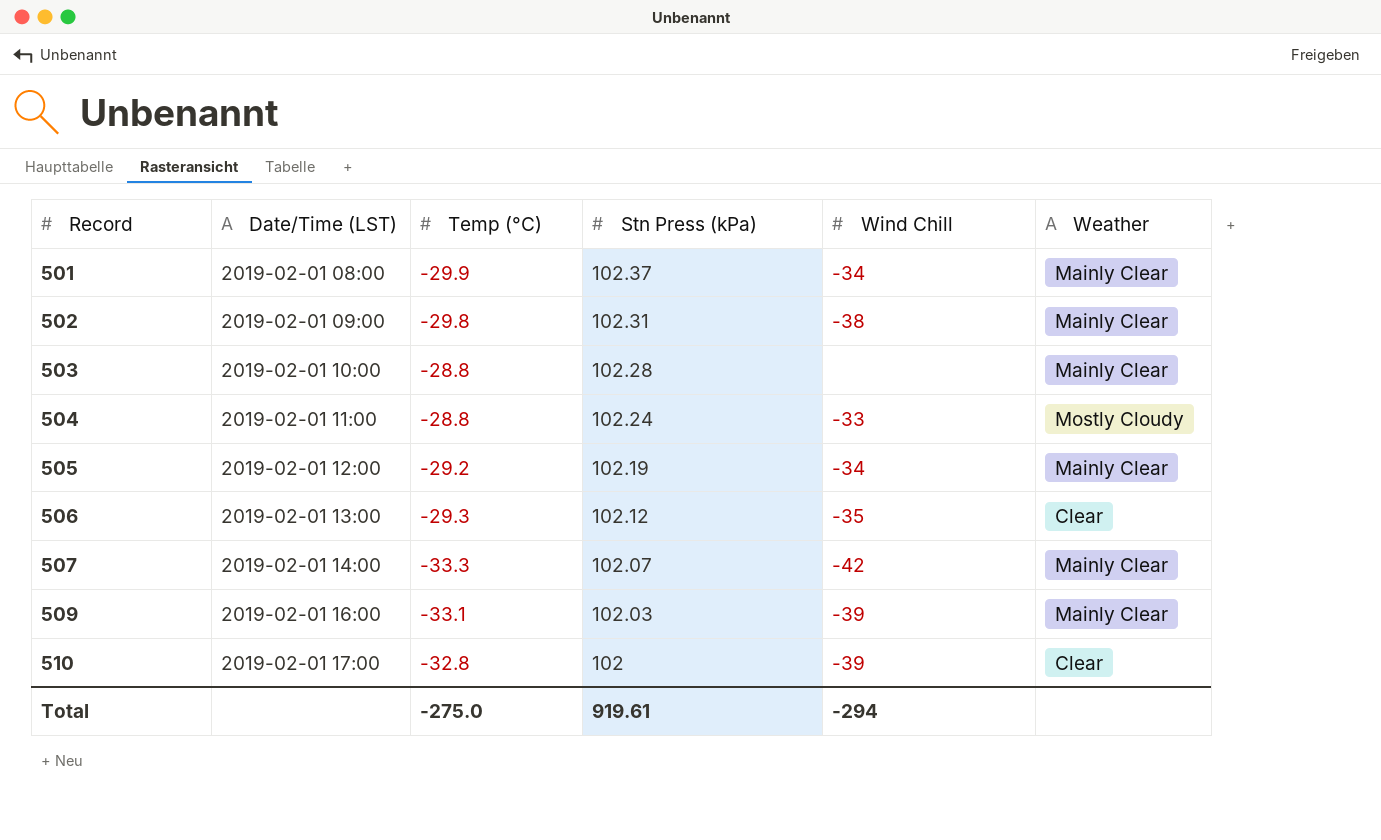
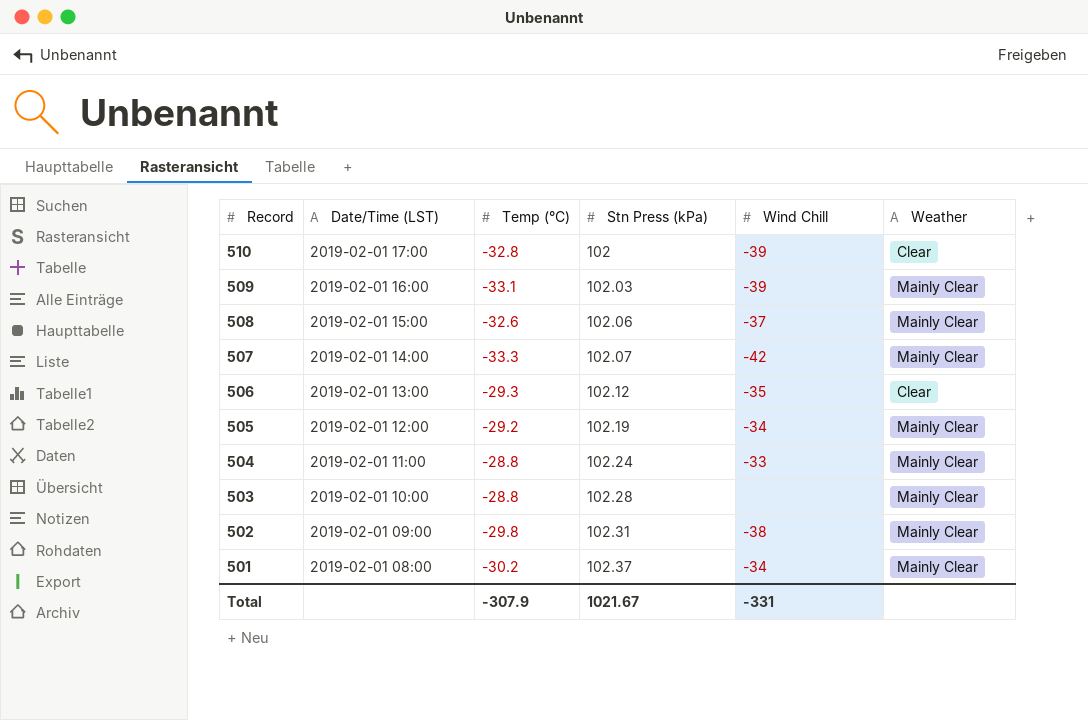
row order: Record ascending -> Record descending
row 508: none -> 2019-02-01 15:00 | -32.6 | 102.06 | -37 | Mainly Clear
504 | Weather: Mostly Cloudy -> Mainly Clear
501 | Temp (°C): -29.9 -> -30.2
Total | Temp (°C): -275.0 -> -307.9
Total | Stn Press (kPa): 919.61 -> 1021.67
Total | Wind Chill: -294 -> -331

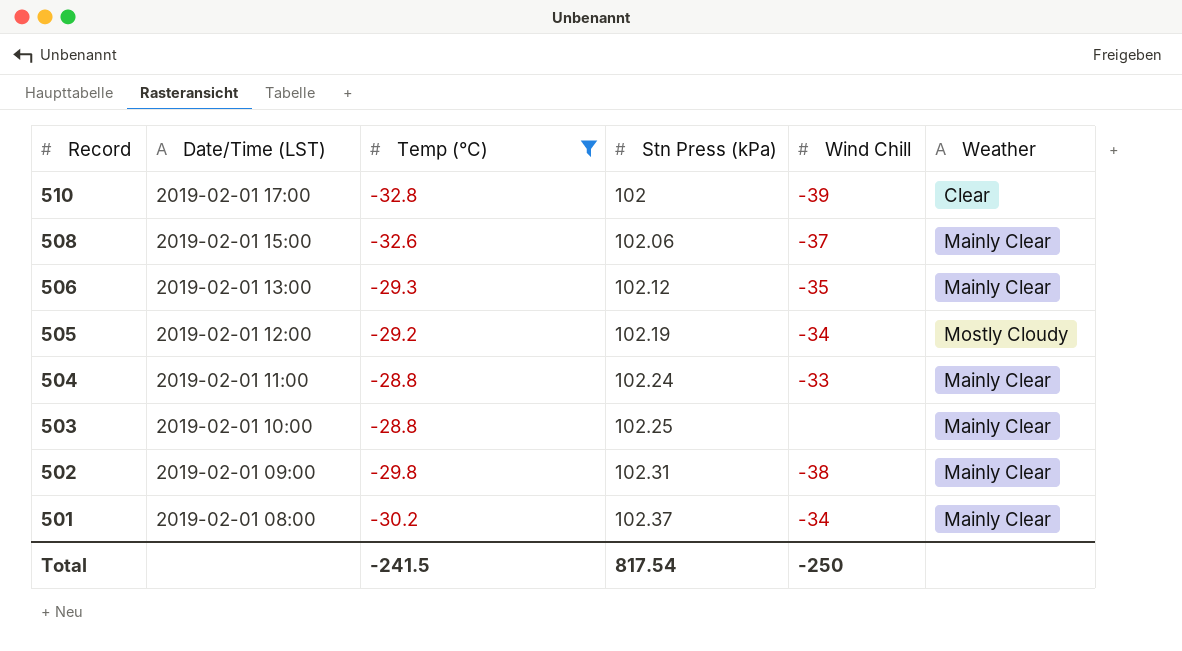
filter: none -> Temp (°C) >= -32.8
506 | Weather: Clear -> Mainly Clear
505 | Weather: Mainly Clear -> Mostly Cloudy
503 | Stn Press (kPa): 102.28 -> 102.25
Total | Temp (°C): -307.9 -> -241.5
Total | Stn Press (kPa): 1021.67 -> 817.54
Total | Wind Chill: -331 -> -250

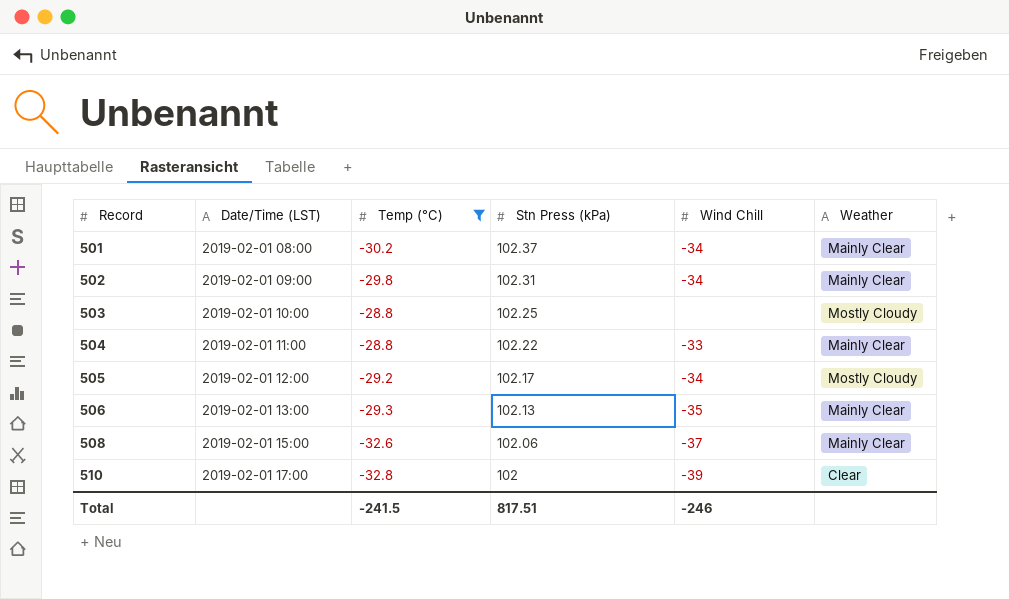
row order: Record descending -> Record ascending
502 | Wind Chill: -38 -> -34
503 | Weather: Mainly Clear -> Mostly Cloudy
504 | Stn Press (kPa): 102.24 -> 102.22
505 | Stn Press (kPa): 102.19 -> 102.17
506 | Stn Press (kPa): 102.12 -> 102.13
Total | Stn Press (kPa): 817.54 -> 817.51
Total | Wind Chill: -250 -> -246

